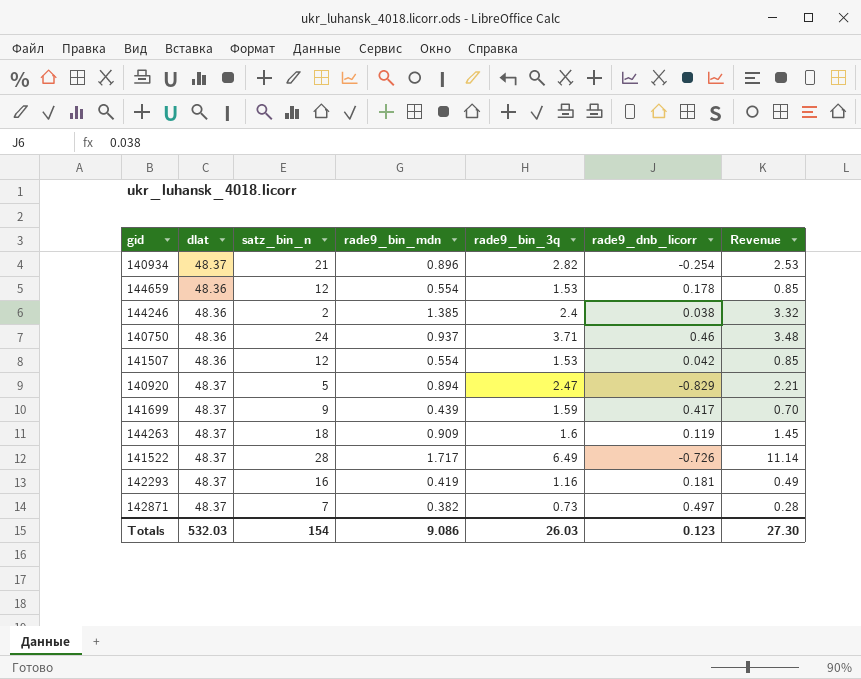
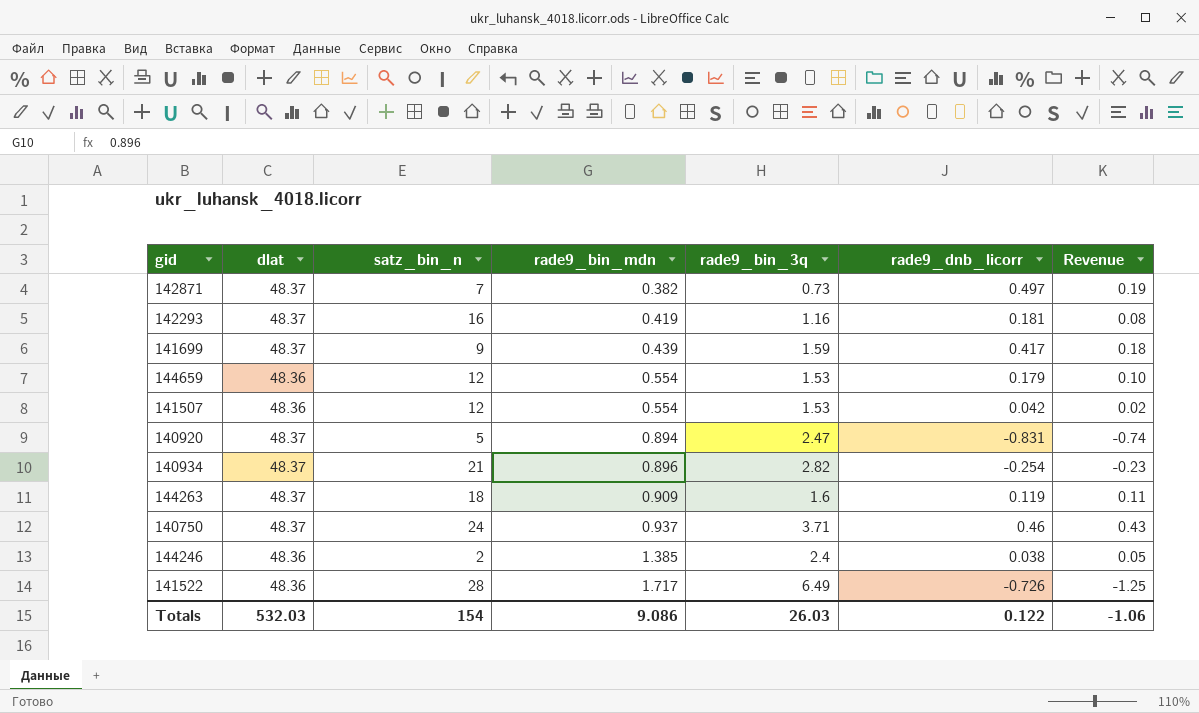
row order: none -> rade9_bin_mdn ascending
column Revenue | formula: [rade9_bin_mdn] * [rade9_bin_3q] -> [rade9_bin_mdn] * [rade9_dnb_licorr]
144659 | rade9_dnb_licorr: 0.178 -> 0.179
140920 | rade9_dnb_licorr: -0.829 -> -0.831
140750 | dlat: 48.36 -> 48.37
141522 | dlat: 48.37 -> 48.36
Totals | rade9_dnb_licorr: 0.123 -> 0.122
Totals | Revenue: 27.30 -> -1.06

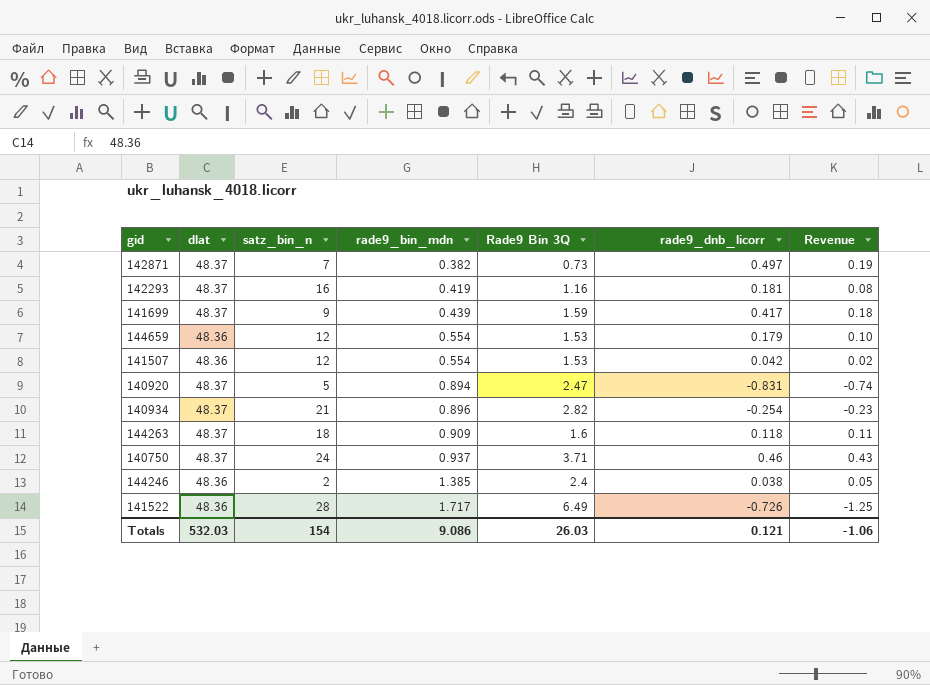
column name: rade9_bin_3q -> Rade9 Bin 3Q
144263 | rade9_dnb_licorr: 0.119 -> 0.118
Totals | rade9_dnb_licorr: 0.122 -> 0.121

